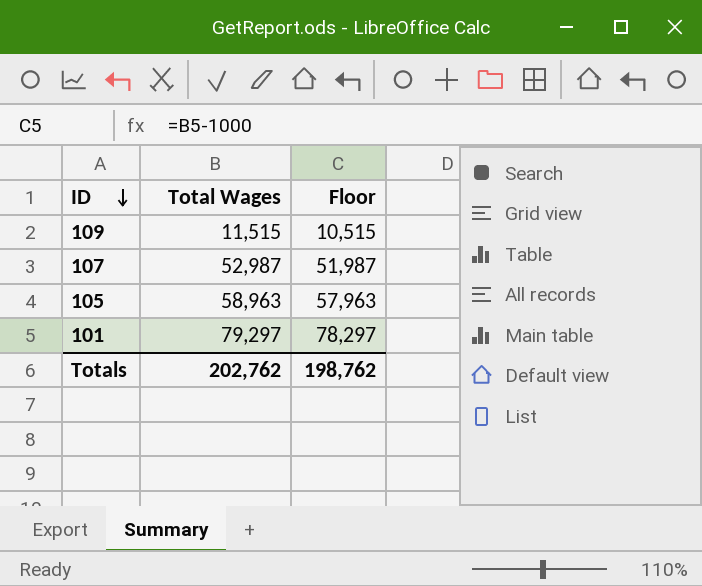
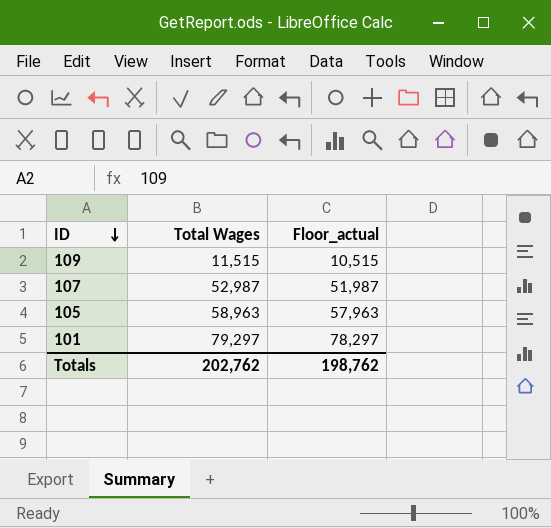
column name: Floor -> Floor_actual

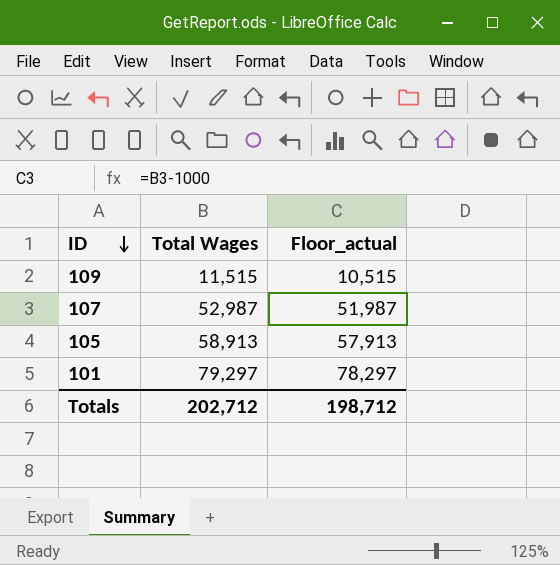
105 | Total Wages: 58,963 -> 58,913
105 | Floor_actual: 57,963 -> 57,913
Totals | Total Wages: 202,762 -> 202,712
Totals | Floor_actual: 198,762 -> 198,712

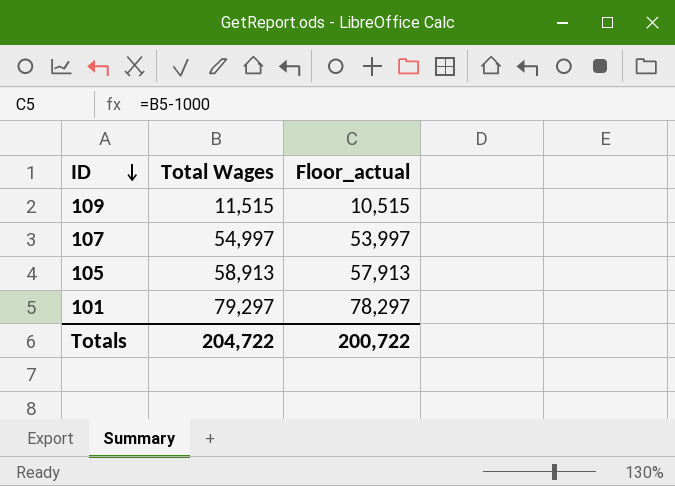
107 | Total Wages: 52,987 -> 54,997
107 | Floor_actual: 51,987 -> 53,997
Totals | Total Wages: 202,712 -> 204,722
Totals | Floor_actual: 198,712 -> 200,722

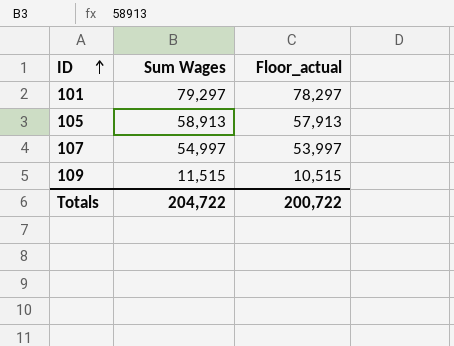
row order: ID descending -> ID ascending
column name: Total Wages -> Sum Wages

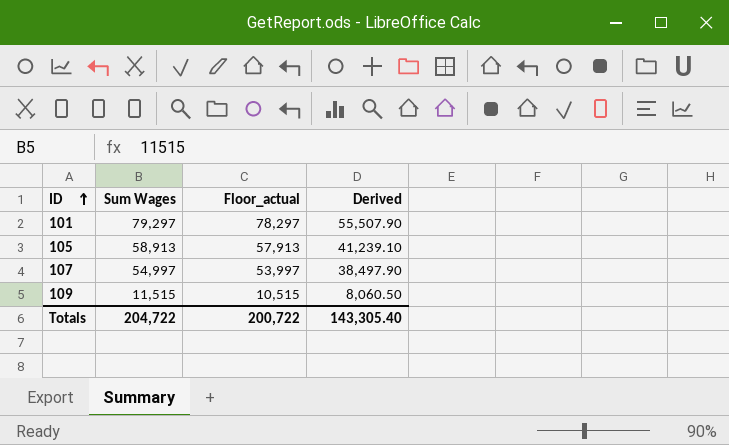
column Derived | formula: none -> [Sum Wages] * 0.7

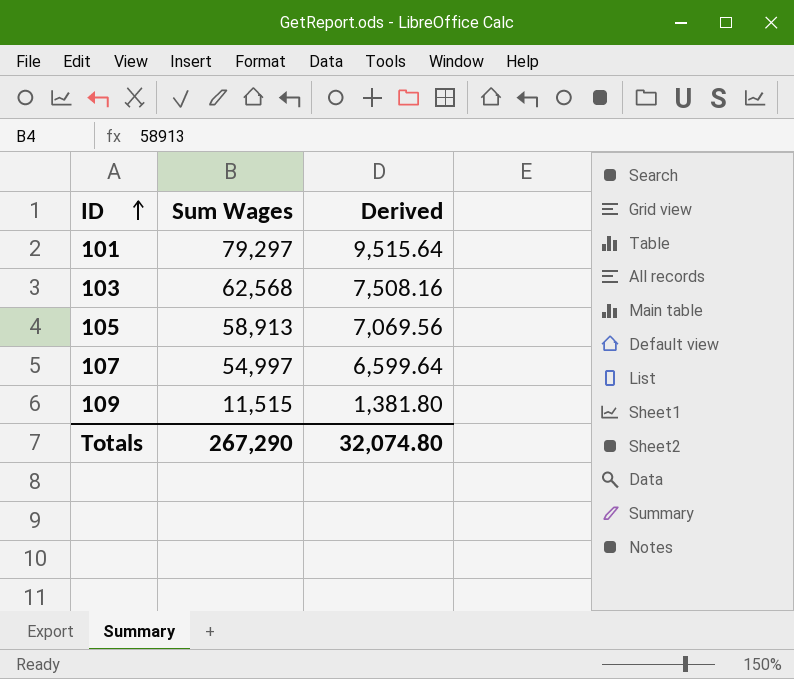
column Floor_actual | formula: [Sum Wages] - 1000 -> none
column Derived | formula: [Sum Wages] * 0.7 -> [Sum Wages] * 0.12
row 103: none -> 62,568 | 7,508.16
Totals | Sum Wages: 204,722 -> 267,290
Totals | Derived: 143,305.40 -> 32,074.80

